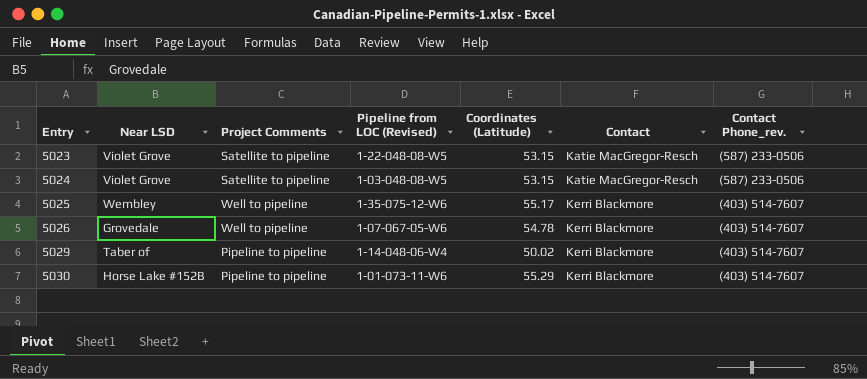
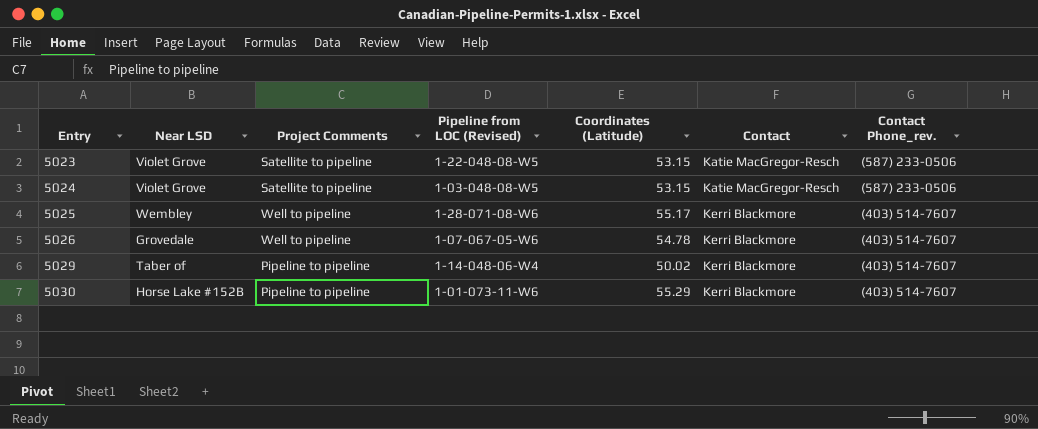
5025 | Pipeline from LOC (Revised): 1-35-075-12-W6 -> 1-28-071-08-W6

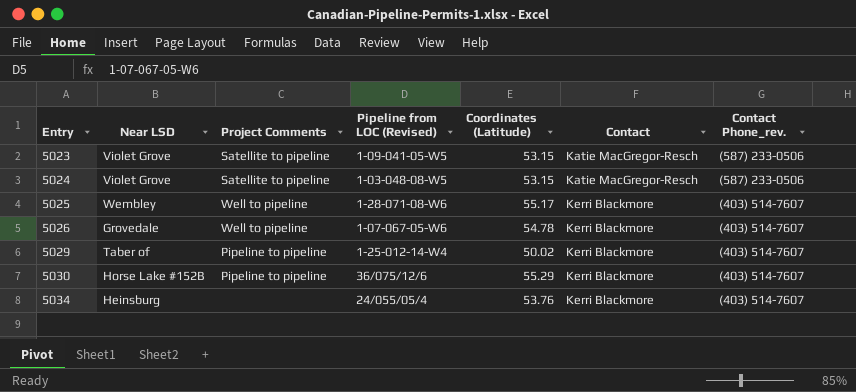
5023 | Pipeline from LOC (Revised): 1-22-048-08-W5 -> 1-09-041-05-W5
5029 | Pipeline from LOC (Revised): 1-14-048-06-W4 -> 1-25-012-14-W4
5030 | Pipeline from LOC (Revised): 1-01-073-11-W6 -> 36/075/12/6
row 5034: none -> Heinsburg | none | 24/055/05/4 | 53.76 | Kerri Blackmore | (403) 514-7607

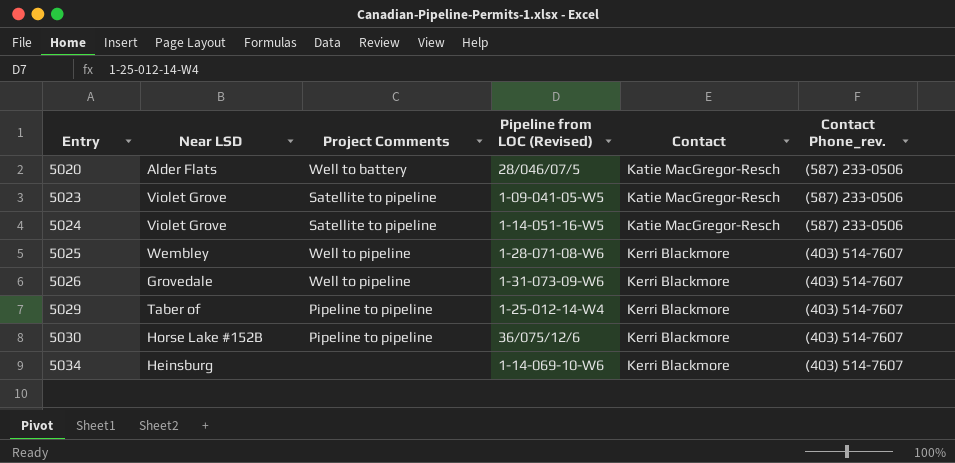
column Coordinates (Latitude) | position: 5 -> none
row 5020: none -> Alder Flats | Well to battery | 28/046/07/5 | Katie MacGregor-Resch | (587) 233-0506
5024 | Pipeline from LOC (Revised): 1-03-048-08-W5 -> 1-14-051-16-W5
5026 | Pipeline from LOC (Revised): 1-07-067-05-W6 -> 1-31-073-09-W6
5034 | Pipeline from LOC (Revised): 24/055/05/4 -> 1-14-069-10-W6

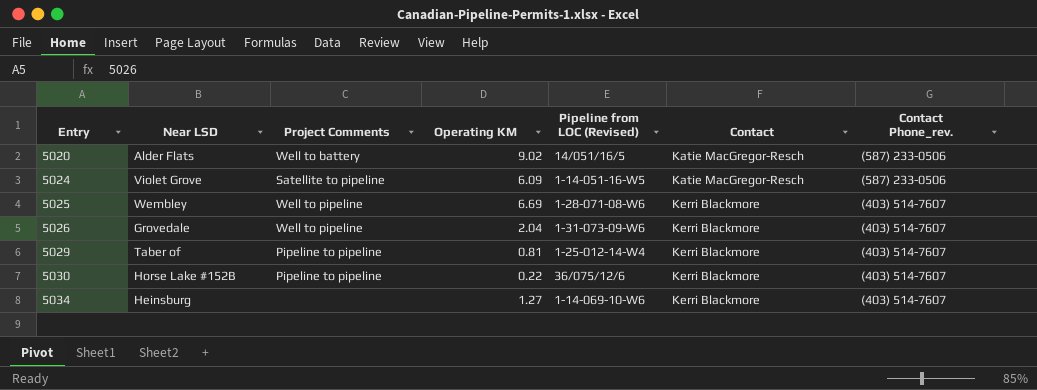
column Operating KM | position: none -> 4
row 5023: Violet Grove | Satellite to pipeline | 1-09-041-05-W5 | Katie MacGregor-Resch | (587) 233-0506 -> none
5020 | Pipeline from LOC (Revised): 28/046/07/5 -> 14/051/16/5

